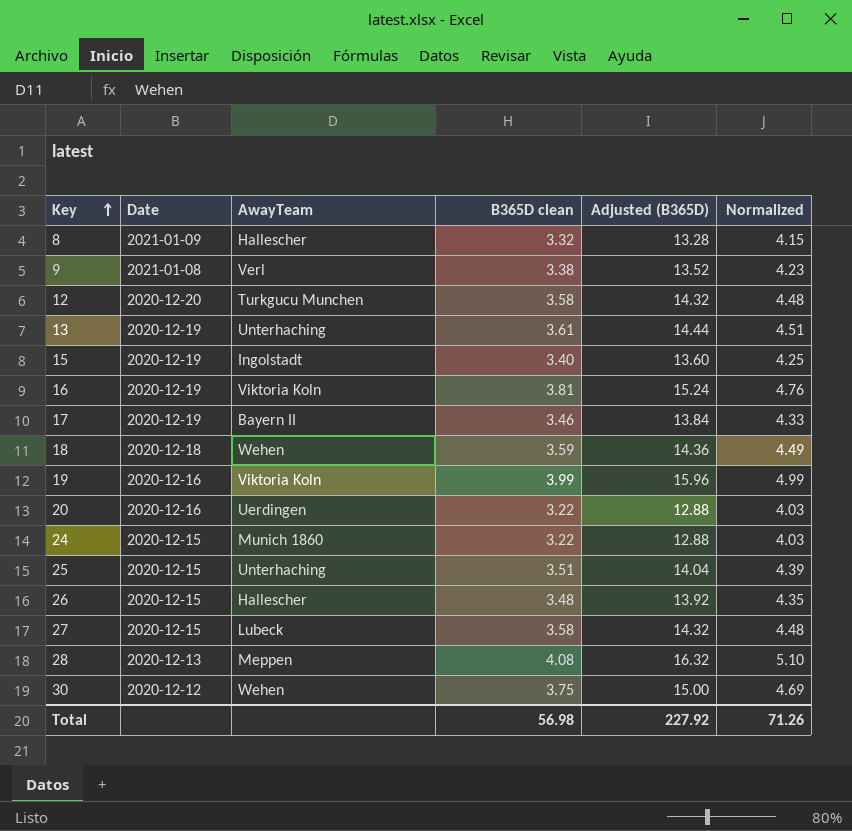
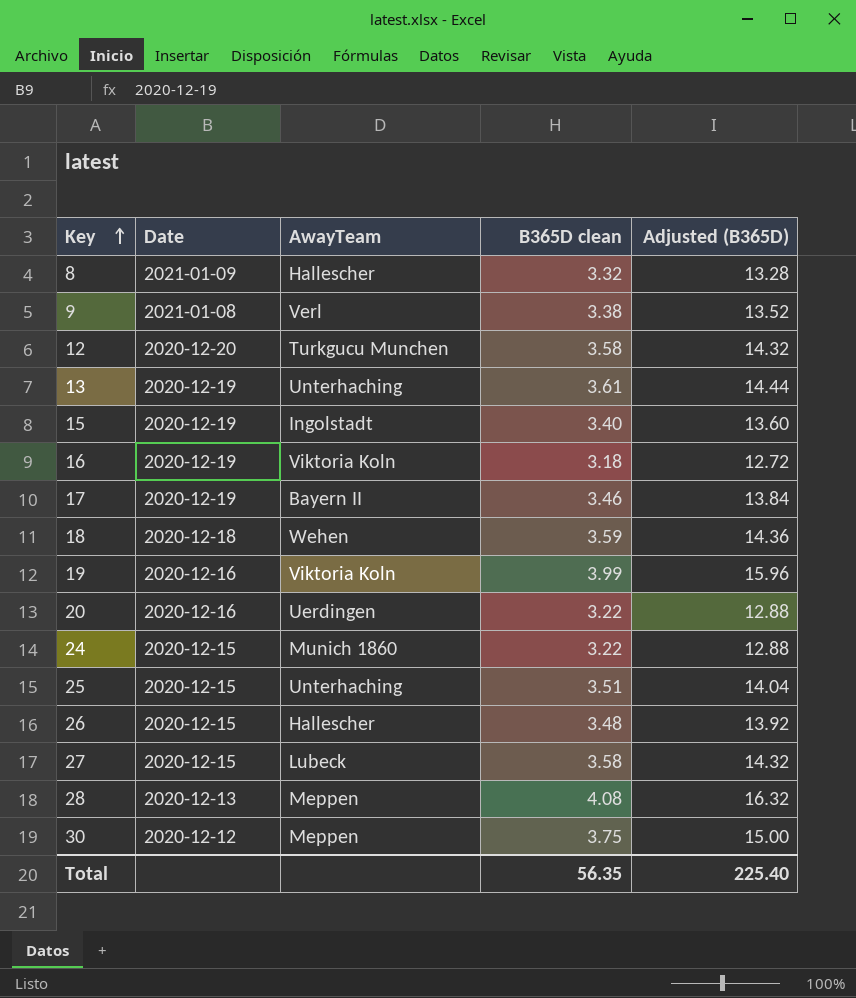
column Normalized | formula: [B365D clean] * 1.25 -> none
16 | B365D clean: 3.81 -> 3.18
16 | Adjusted (B365D): 15.24 -> 12.72
30 | AwayTeam: Wehen -> Meppen
Total | B365D clean: 56.98 -> 56.35
Total | Adjusted (B365D): 227.92 -> 225.40

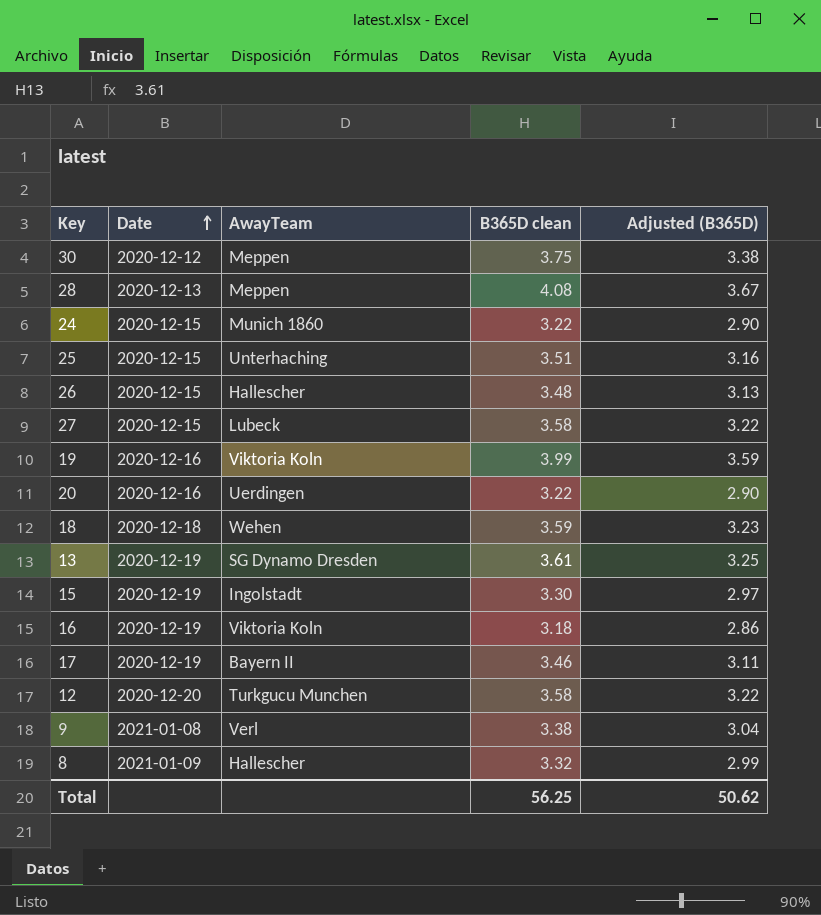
row order: Key ascending -> Date ascending
column Adjusted (B365D) | formula: [B365D clean] * 4 -> [B365D clean] * 0.9
13 | AwayTeam: Unterhaching -> SG Dynamo Dresden
15 | B365D clean: 3.40 -> 3.30
Total | B365D clean: 56.35 -> 56.25
Total | Adjusted (B365D): 225.40 -> 50.62

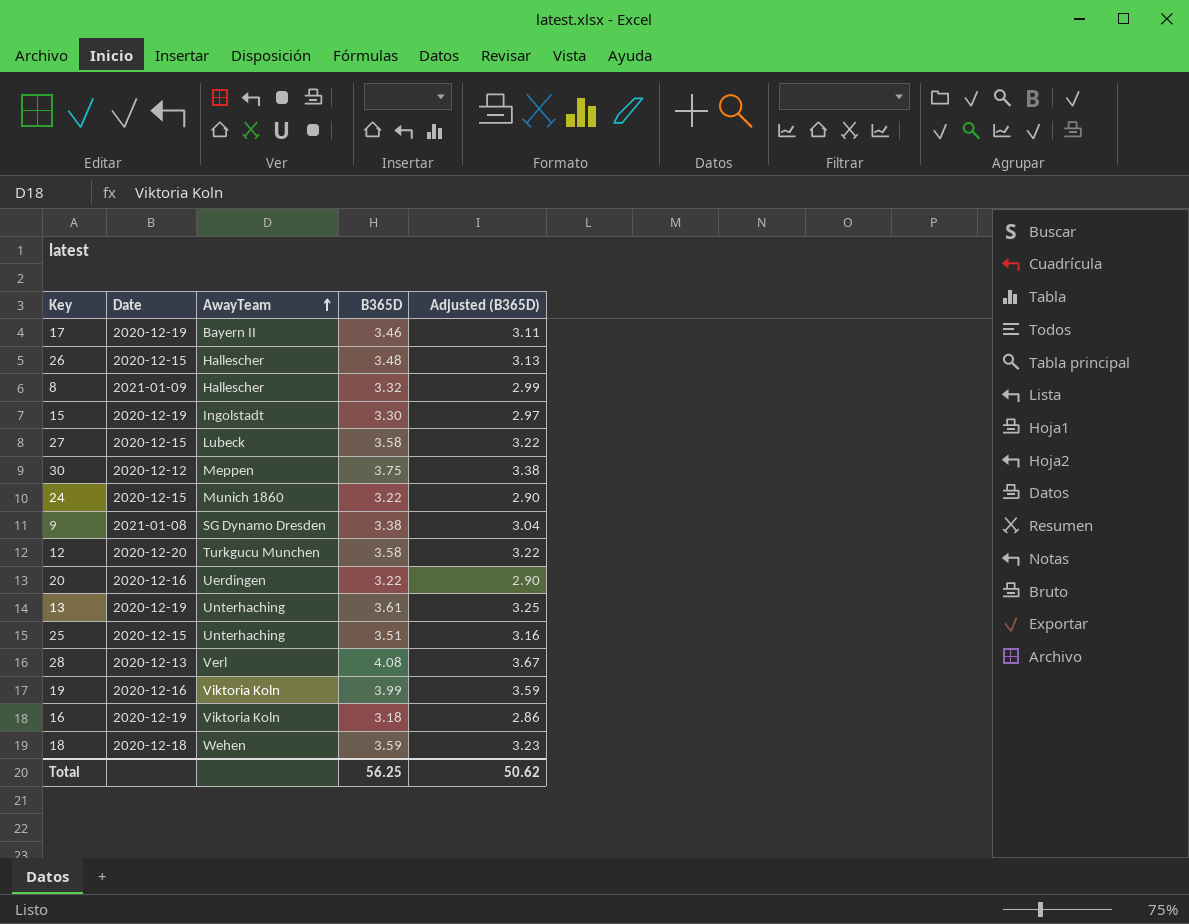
row order: Date ascending -> AwayTeam ascending
column name: B365D clean -> B365D
9 | AwayTeam: Verl -> SG Dynamo Dresden
13 | AwayTeam: SG Dynamo Dresden -> Unterhaching
28 | AwayTeam: Meppen -> Verl

